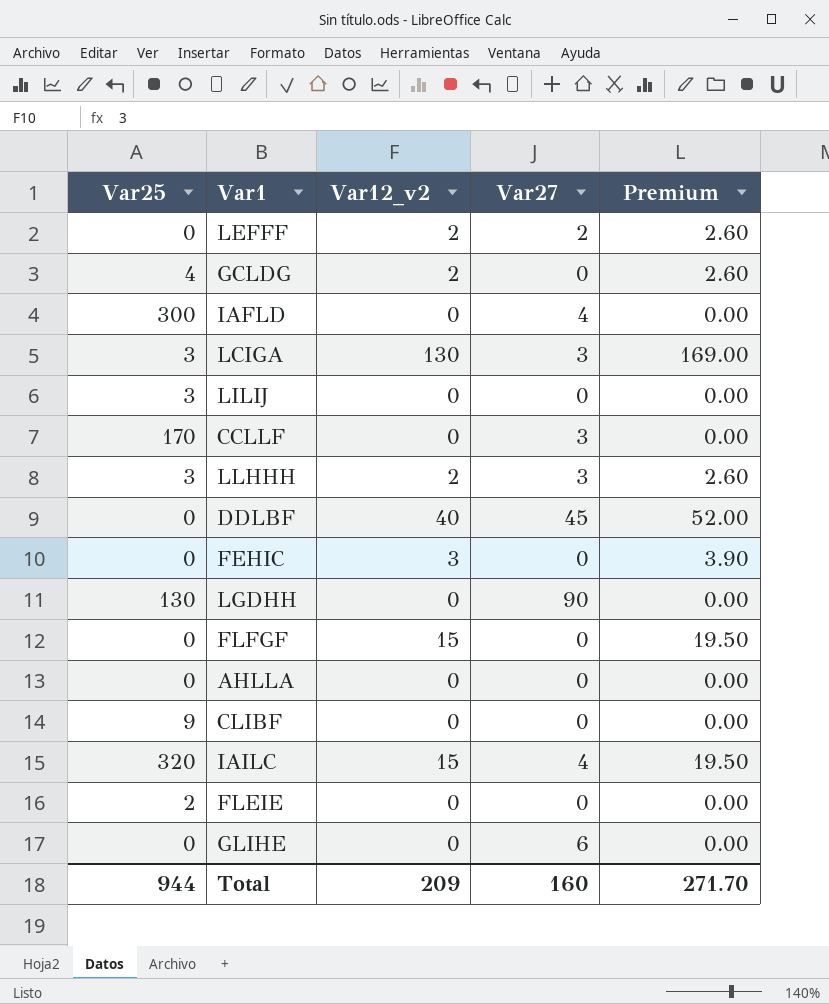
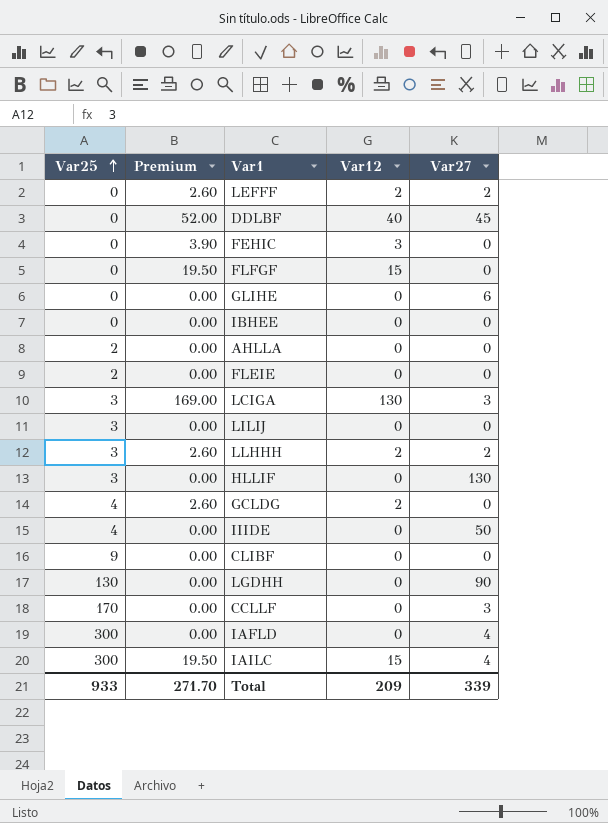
row order: none -> Var25 ascending
column Premium | position: 5 -> 2
column name: Var12_v2 -> Var12
row IBHEE: none -> 0 | 0.00 | 0 | 0
AHLLA | Var25: 0 -> 2
LLHHH | Var27: 3 -> 2
row HLLIF: none -> 3 | 0.00 | 0 | 130
row IIIDE: none -> 4 | 0.00 | 0 | 50
IAILC | Var25: 320 -> 300
Total | Var25: 944 -> 933
Total | Var27: 160 -> 339

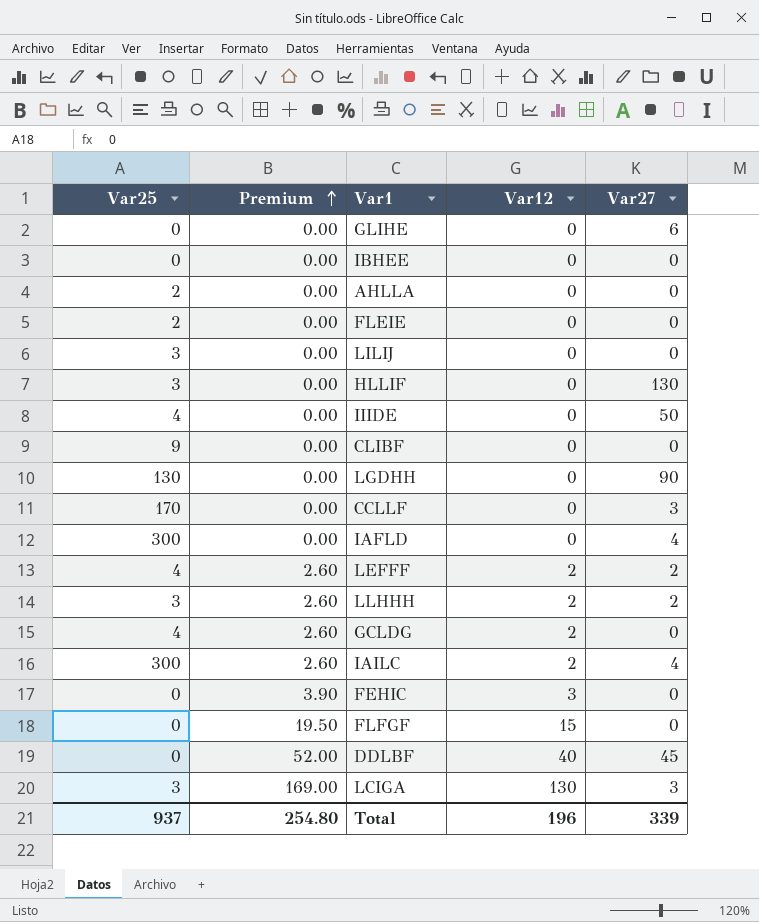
row order: Var25 ascending -> Premium ascending
LEFFF | Var25: 0 -> 4
IAILC | Premium: 19.50 -> 2.60
IAILC | Var12: 15 -> 2
Total | Var25: 933 -> 937
Total | Premium: 271.70 -> 254.80
Total | Var12: 209 -> 196

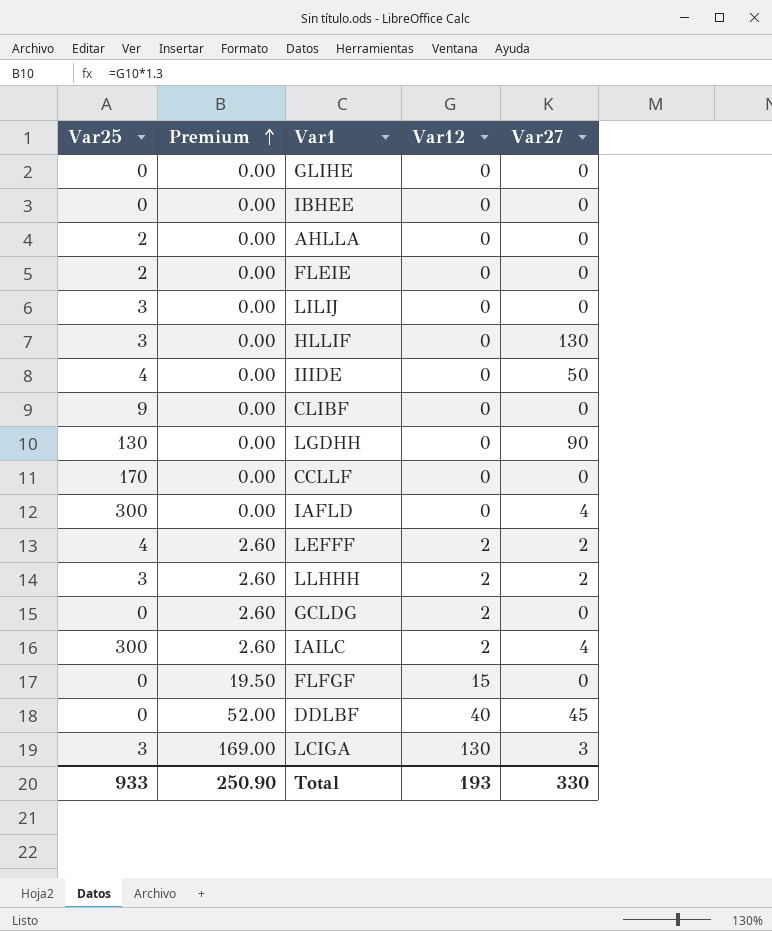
row FEHIC: 0 | 3.90 | 3 | 0 -> none
GLIHE | Var27: 6 -> 0
CCLLF | Var27: 3 -> 0
GCLDG | Var25: 4 -> 0
Total | Var25: 937 -> 933
Total | Premium: 254.80 -> 250.90
Total | Var12: 196 -> 193
Total | Var27: 339 -> 330

